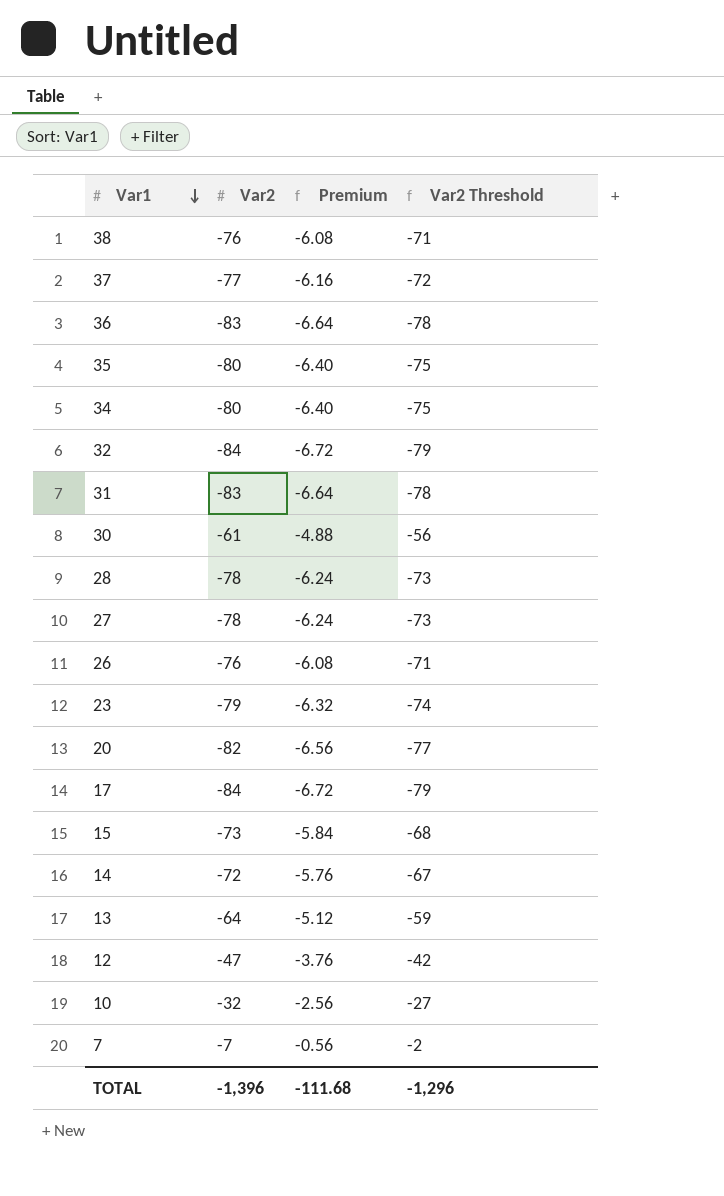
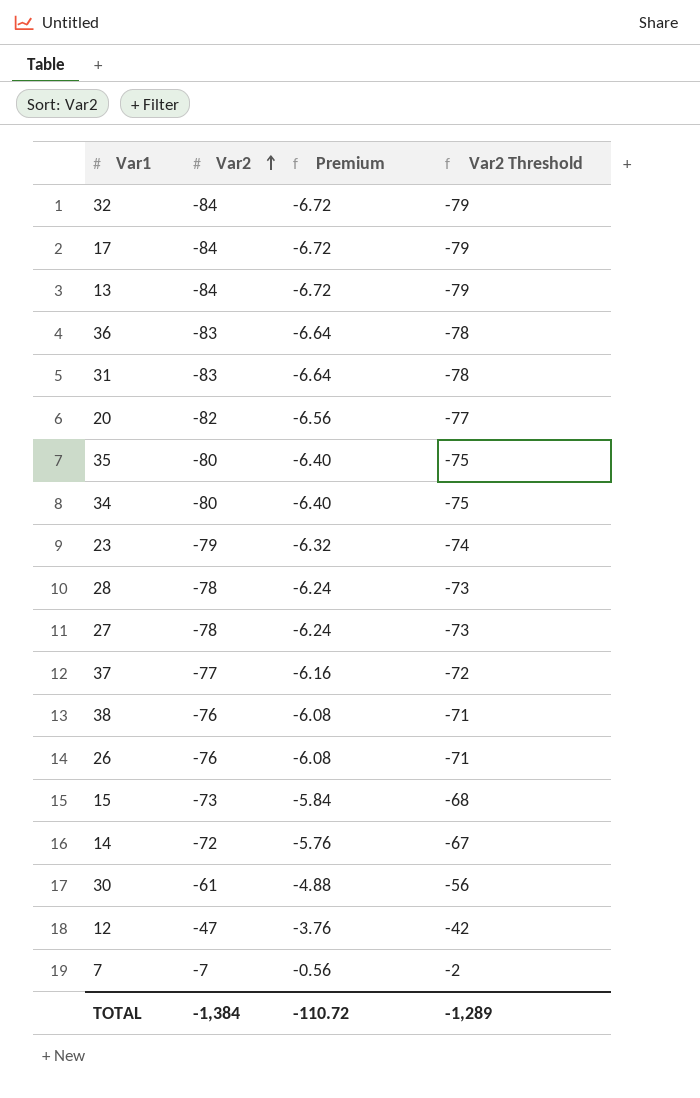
row order: Var1 descending -> Var2 ascending
row 10: -32 | -2.56 | -27 -> none
13 | Var2: -64 -> -84
13 | Premium: -5.12 -> -6.72
13 | Var2 Threshold: -59 -> -79
TOTAL | Var2: -1,396 -> -1,384
TOTAL | Premium: -111.68 -> -110.72
TOTAL | Var2 Threshold: -1,296 -> -1,289

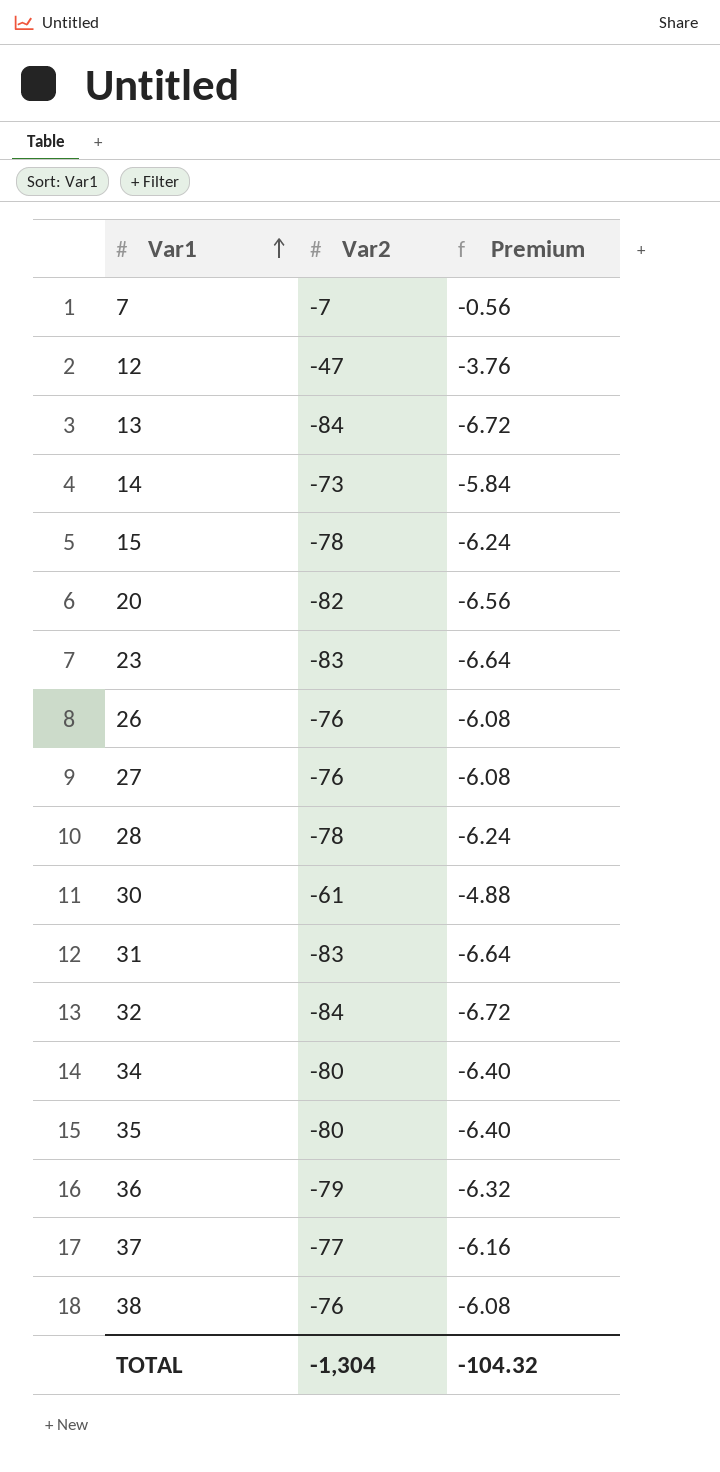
row order: Var2 ascending -> Var1 ascending
column Var2 Threshold | formula: [Var2] + 5 -> none
row 17: -84 | -6.72 | -79 -> none
14 | Var2: -72 -> -73
14 | Premium: -5.76 -> -5.84
15 | Var2: -73 -> -78
15 | Premium: -5.84 -> -6.24
23 | Var2: -79 -> -83
23 | Premium: -6.32 -> -6.64
27 | Var2: -78 -> -76
27 | Premium: -6.24 -> -6.08
36 | Var2: -83 -> -79
36 | Premium: -6.64 -> -6.32
TOTAL | Var2: -1,384 -> -1,304
TOTAL | Premium: -110.72 -> -104.32

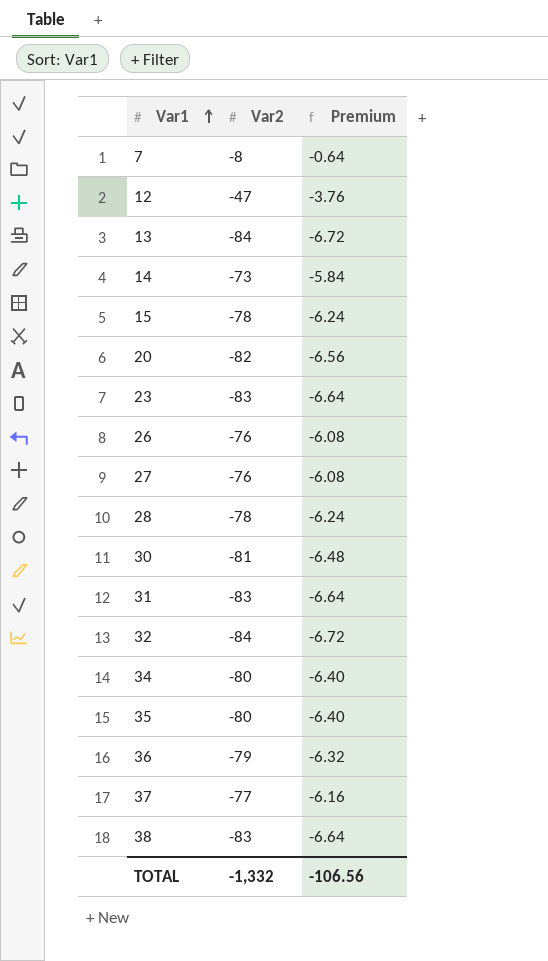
7 | Var2: -7 -> -8
7 | Premium: -0.56 -> -0.64
30 | Var2: -61 -> -81
30 | Premium: -4.88 -> -6.48
38 | Var2: -76 -> -83
38 | Premium: -6.08 -> -6.64
TOTAL | Var2: -1,304 -> -1,332
TOTAL | Premium: -104.32 -> -106.56

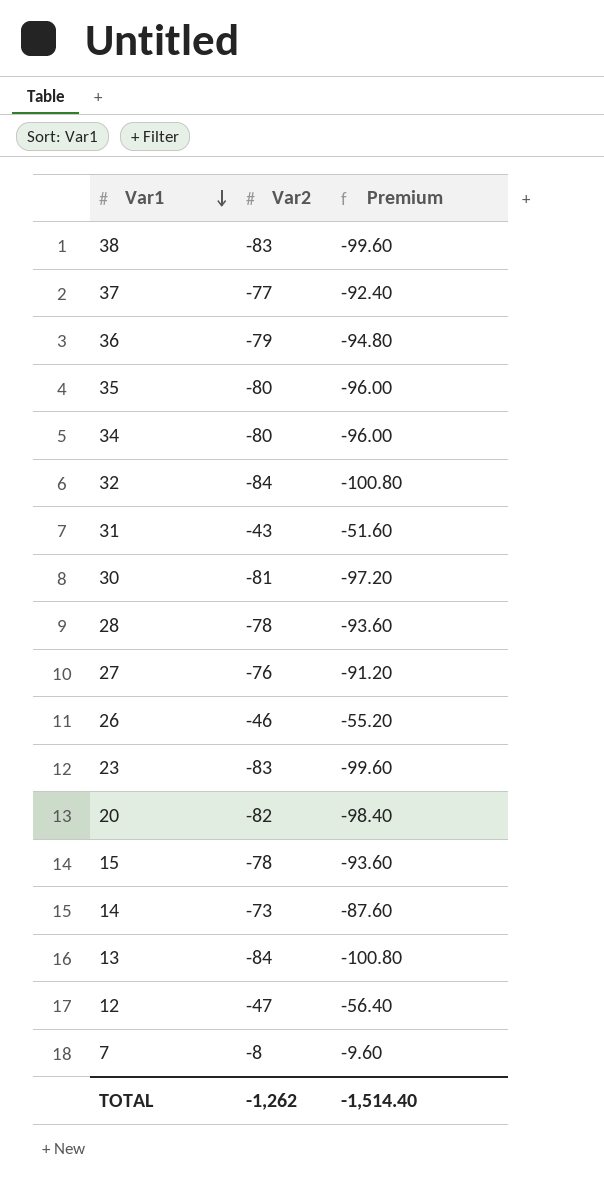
row order: Var1 ascending -> Var1 descending
column Premium | formula: [Var2] * 0.08 -> [Var2] * 1.2
31 | Var2: -83 -> -43
26 | Var2: -76 -> -46
TOTAL | Var2: -1,332 -> -1,262
TOTAL | Premium: -106.56 -> -1,514.40

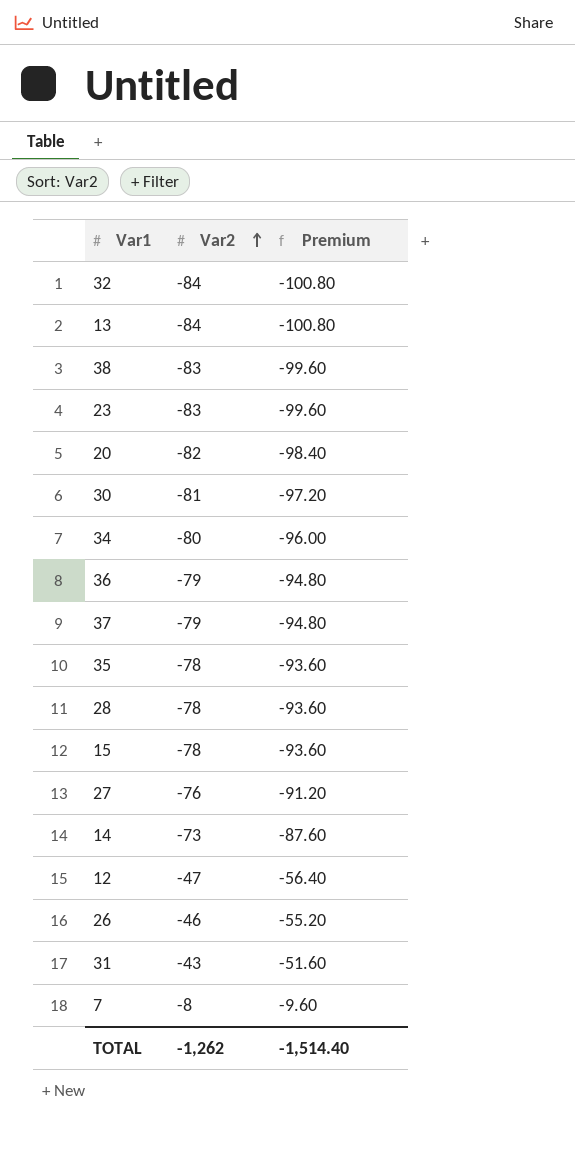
row order: Var1 descending -> Var2 ascending
37 | Var2: -77 -> -79
37 | Premium: -92.40 -> -94.80
35 | Var2: -80 -> -78
35 | Premium: -96.00 -> -93.60

